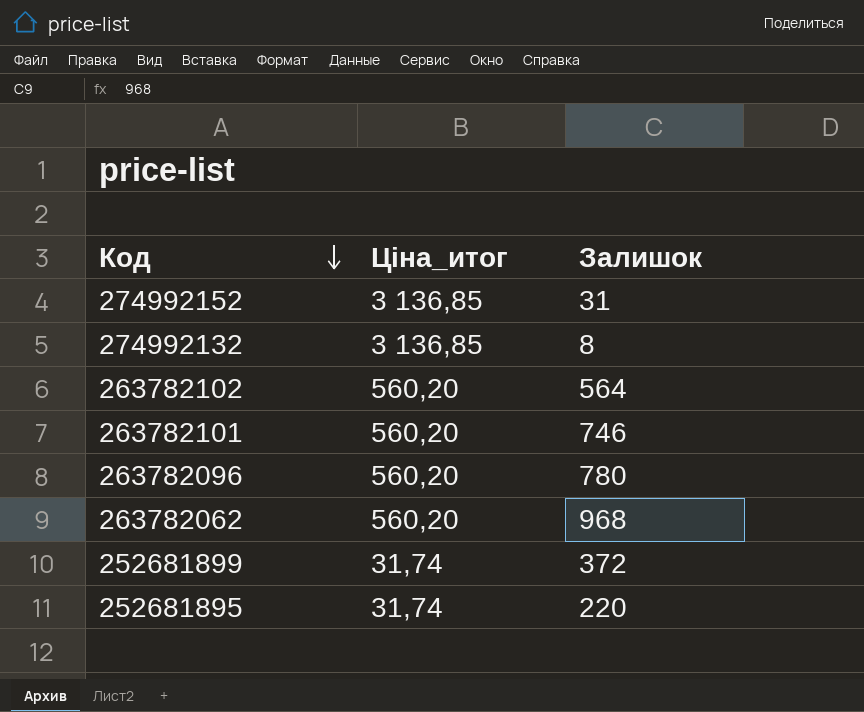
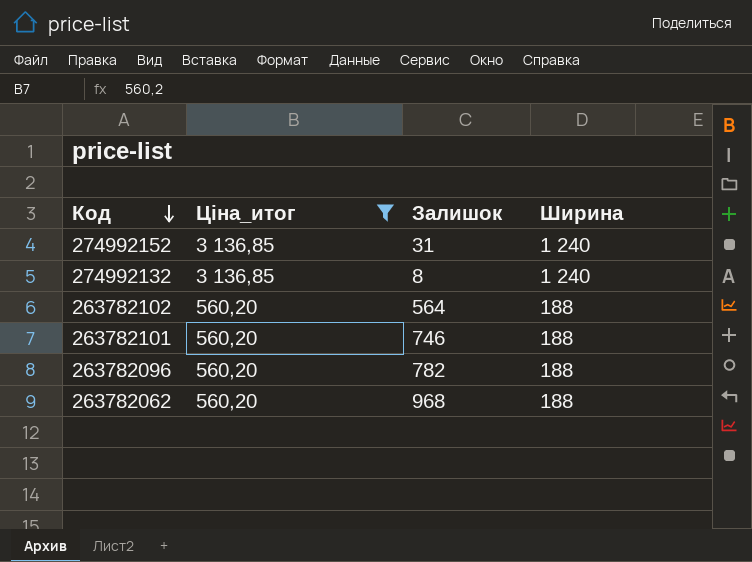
filter: none -> Ціна_итог != 31,74
column Ширина | position: none -> 4
263782096 | Залишок: 780 -> 782

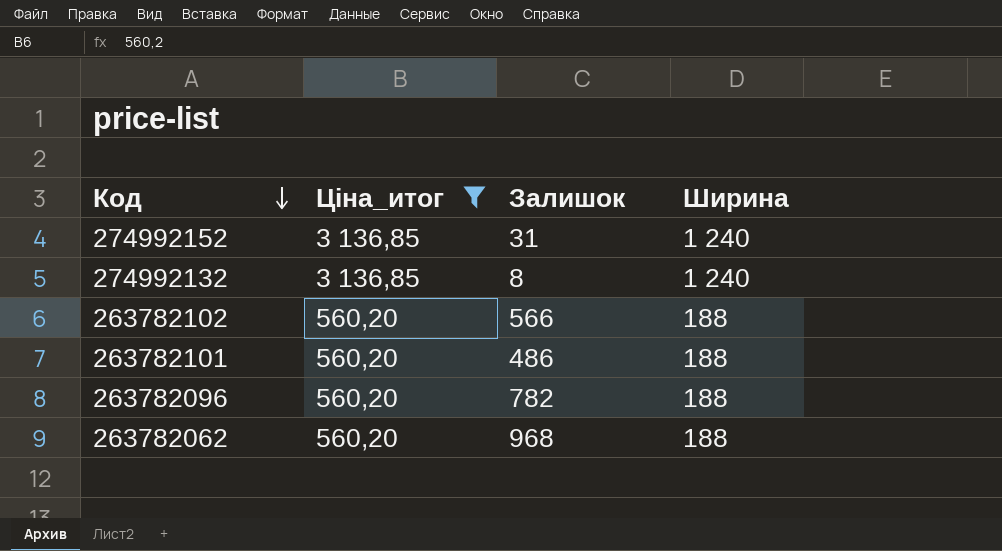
263782102 | Залишок: 564 -> 566
263782101 | Залишок: 746 -> 486

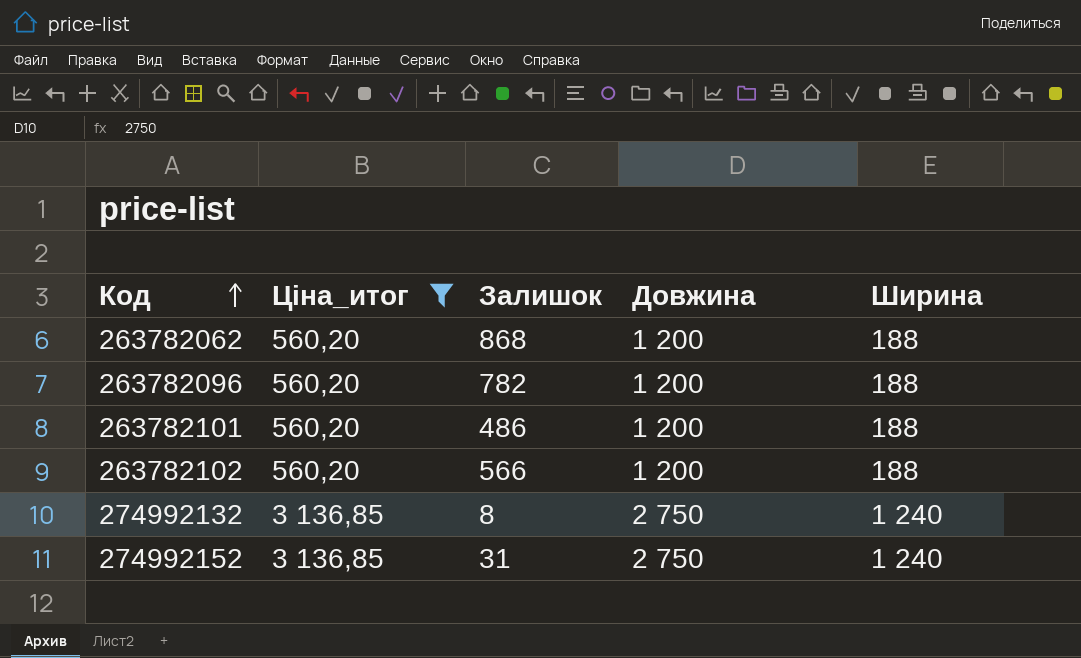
row order: Код descending -> Код ascending
column Довжина | position: none -> 4
263782062 | Залишок: 968 -> 868

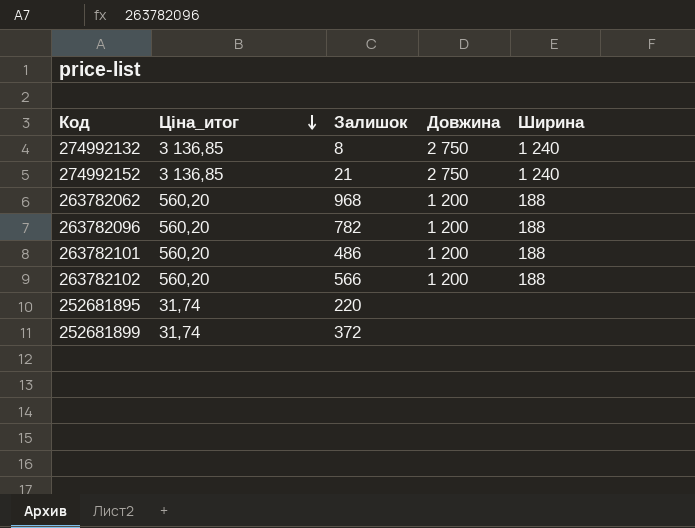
filter: Ціна_итог != 31,74 -> none
row order: Код ascending -> Ціна_итог descending
274992152 | Залишок: 31 -> 21
263782062 | Залишок: 868 -> 968

